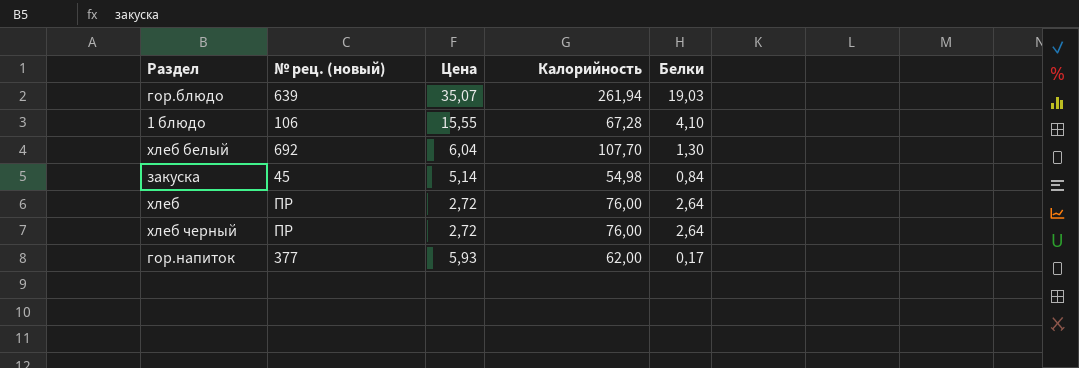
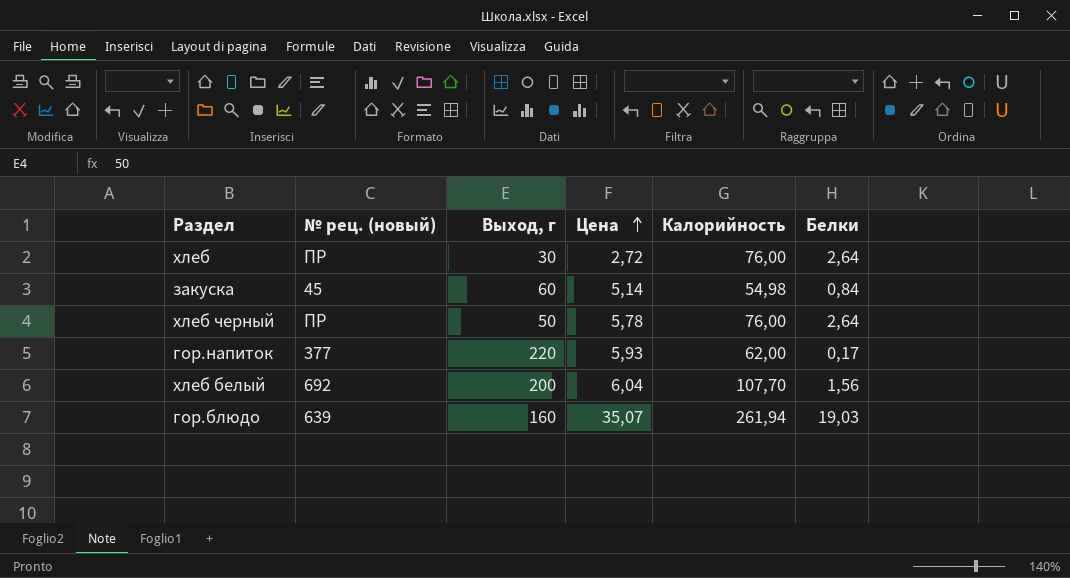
row order: none -> Цена ascending
column Выход, г | position: none -> 3
row 1 блюдо: 106 | 15,55 | 67,28 | 4,10 -> none
хлеб черный | Цена: 2,72 -> 5,78
хлеб белый | Белки: 1,30 -> 1,56

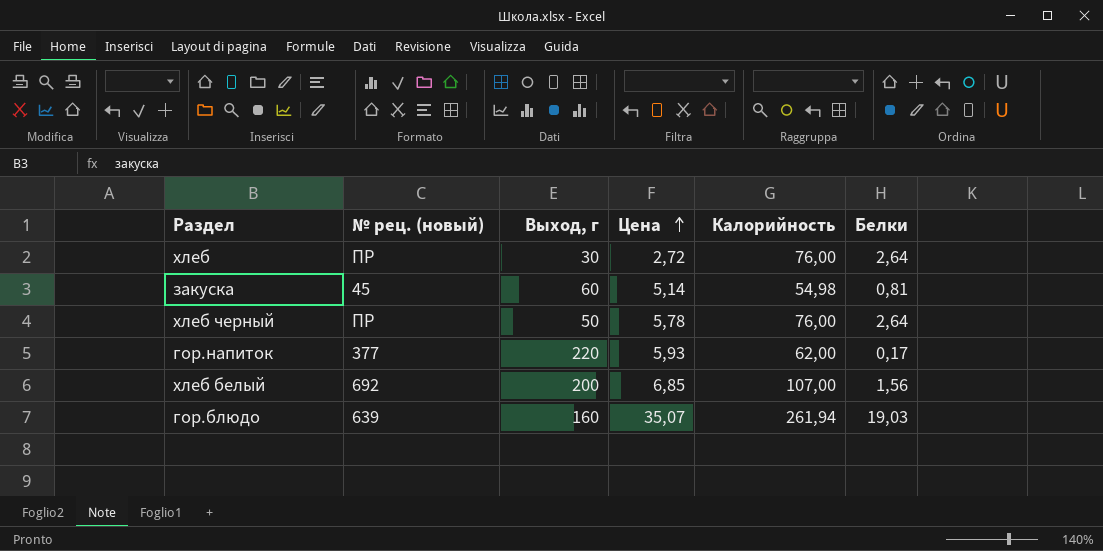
закуска | Белки: 0,84 -> 0,81
хлеб белый | Цена: 6,04 -> 6,85
хлеб белый | Калорийность: 107,70 -> 107,00

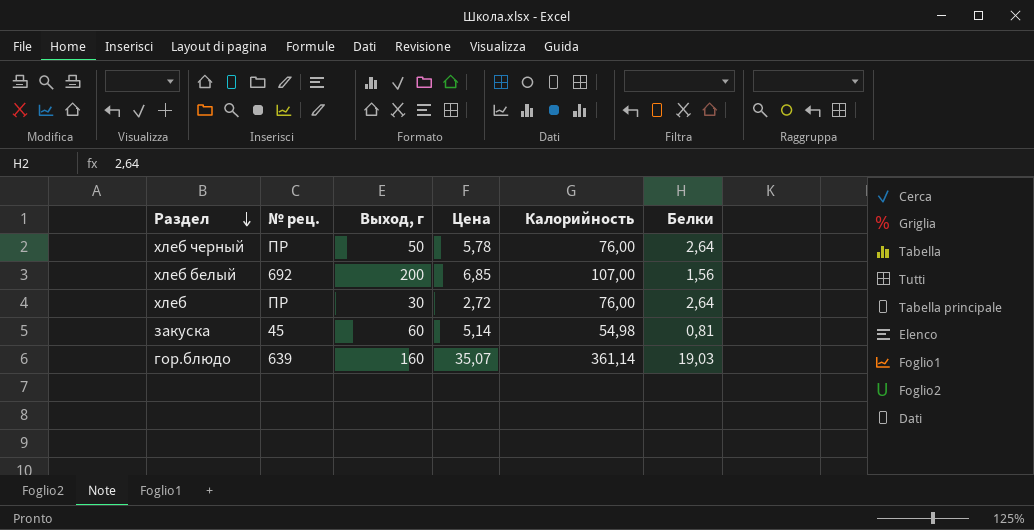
row order: Цена ascending -> Раздел descending
column name: № рец. (новый) -> № рец.
row гор.напиток: 377 | 220 | 5,93 | 62,00 | 0,17 -> none
гор.блюдо | Калорийность: 261,94 -> 361,14

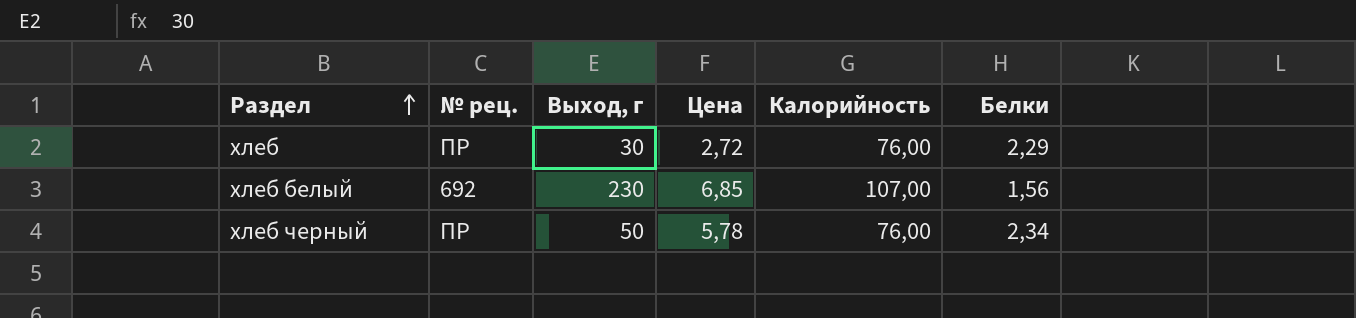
row order: Раздел descending -> Раздел ascending
row закуска: 45 | 60 | 5,14 | 54,98 | 0,81 -> none
row гор.блюдо: 639 | 160 | 35,07 | 361,14 | 19,03 -> none
хлеб | Белки: 2,64 -> 2,29
хлеб белый | Выход, г: 200 -> 230
хлеб черный | Белки: 2,64 -> 2,34

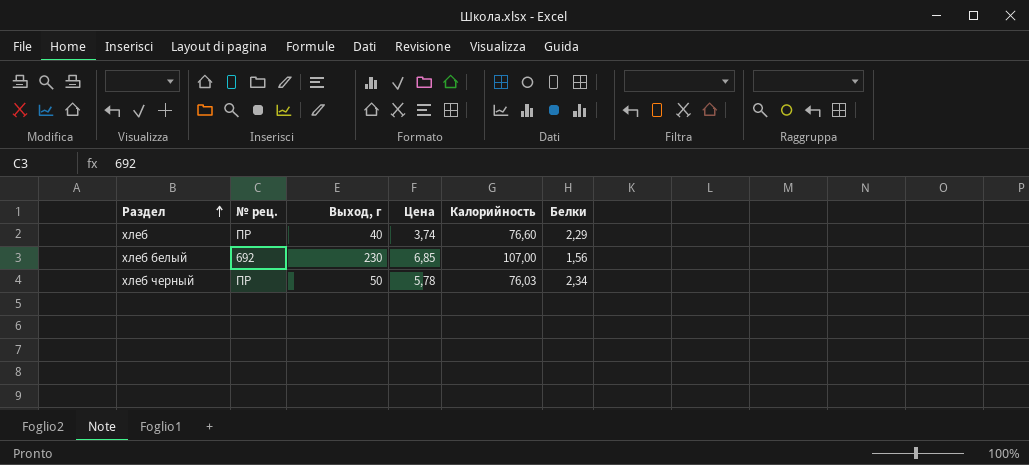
хлеб | Выход, г: 30 -> 40
хлеб | Цена: 2,72 -> 3,74
хлеб | Калорийность: 76,00 -> 76,60
хлеб черный | Калорийность: 76,00 -> 76,03

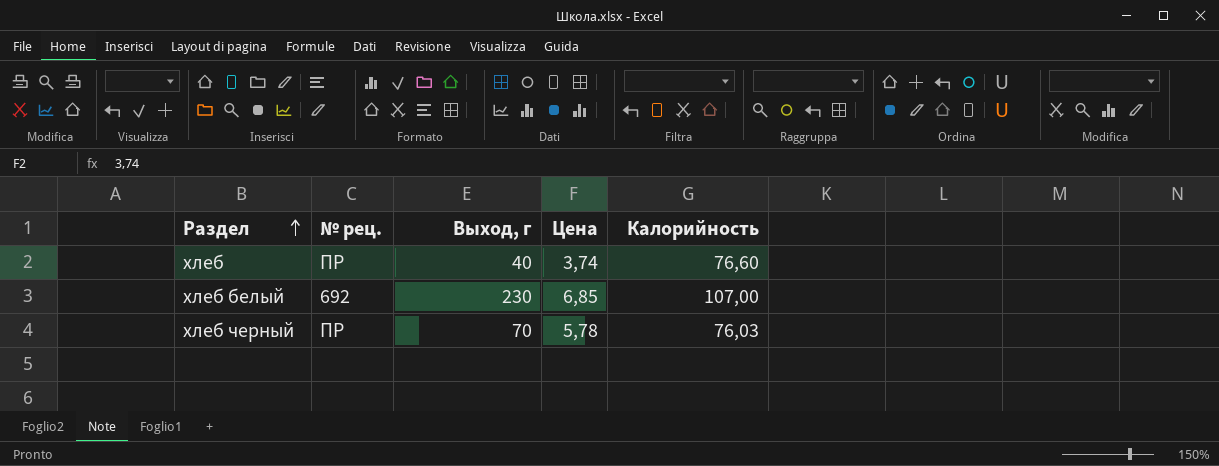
column Белки | position: 6 -> none
хлеб черный | Выход, г: 50 -> 70

